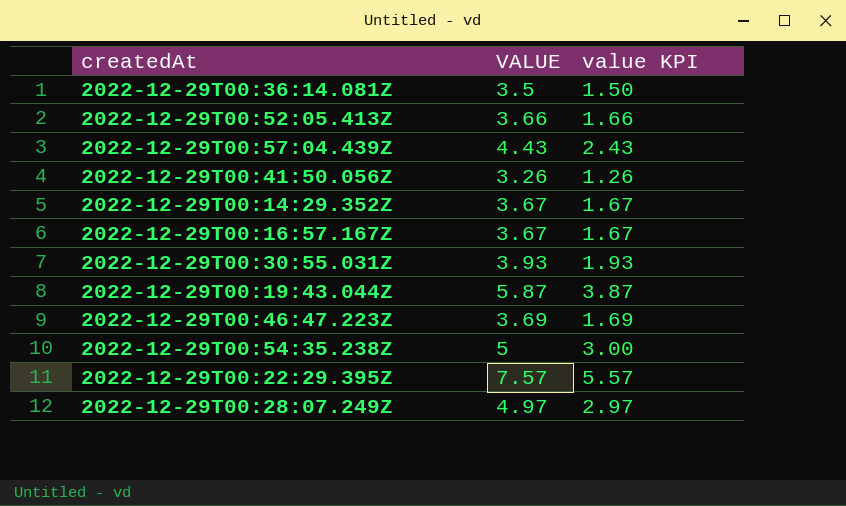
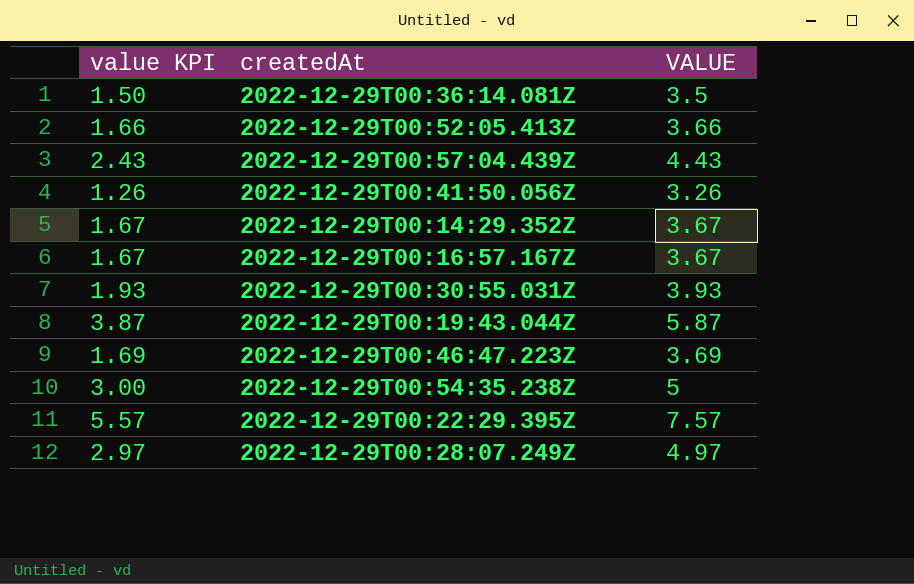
column value KPI | position: 3 -> 1

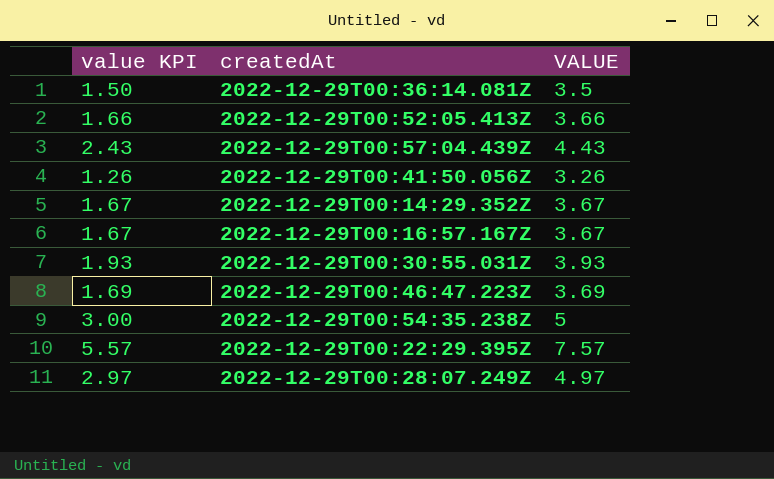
row 2022-12-29T00:19:43.044Z: 3.87 | 5.87 -> none

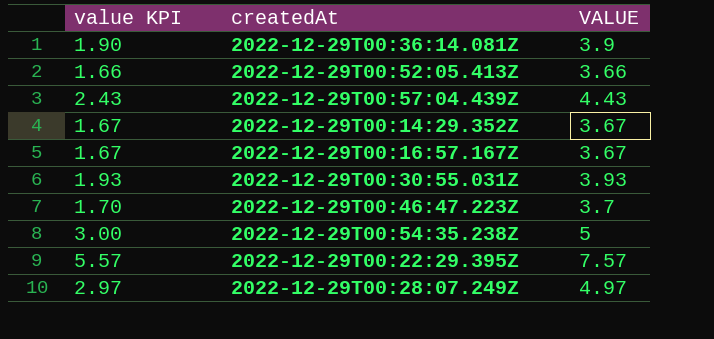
row 2022-12-29T00:41:50.056Z: 1.26 | 3.26 -> none
2022-12-29T00:36:14.081Z | value KPI: 1.50 -> 1.90
2022-12-29T00:36:14.081Z | VALUE: 3.5 -> 3.9
2022-12-29T00:46:47.223Z | value KPI: 1.69 -> 1.70
2022-12-29T00:46:47.223Z | VALUE: 3.69 -> 3.7

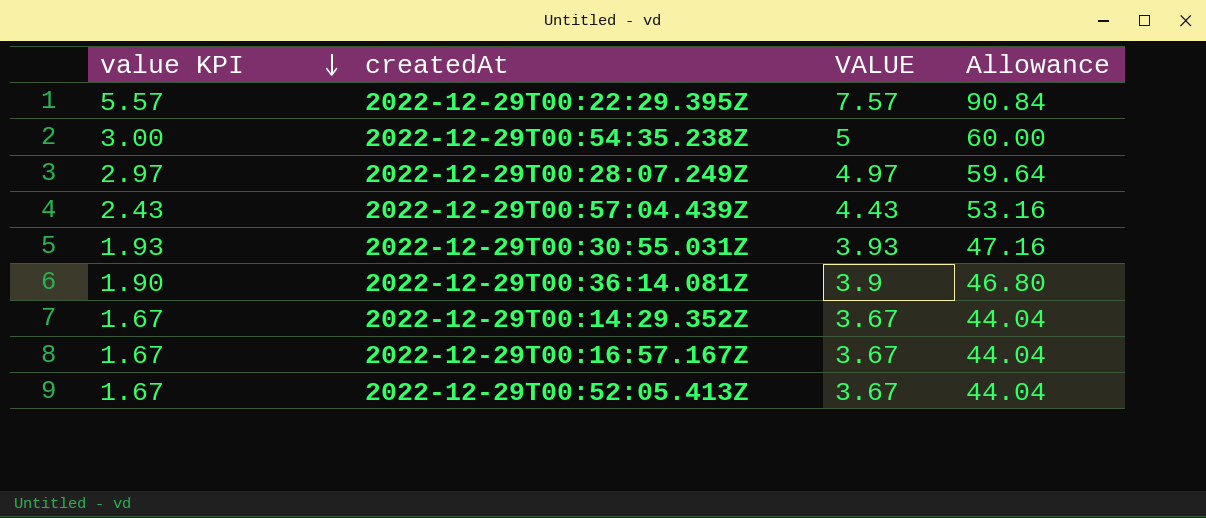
row order: none -> value KPI descending
column Allowance | formula: none -> [VALUE] * 12
row 2022-12-29T00:46:47.223Z: 1.70 | 3.7 -> none
2022-12-29T00:52:05.413Z | value KPI: 1.66 -> 1.67
2022-12-29T00:52:05.413Z | VALUE: 3.66 -> 3.67

